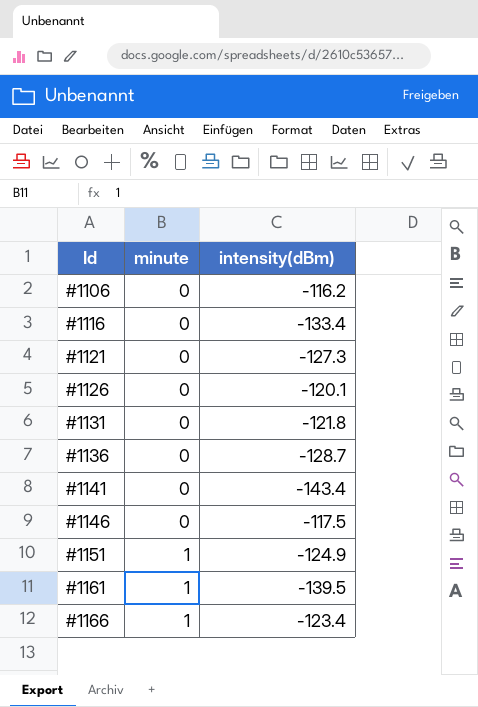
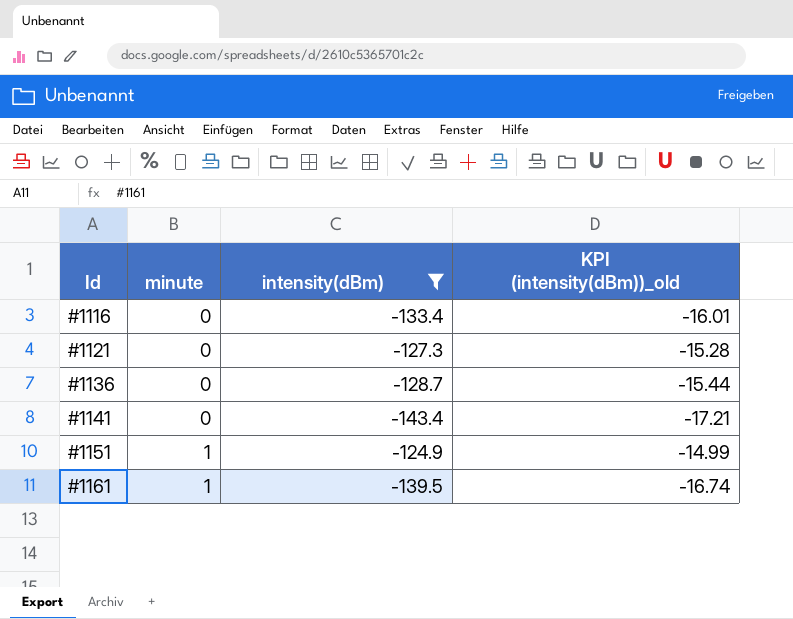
filter: none -> intensity(dBm) <= -124.9
column KPI (intensity(dBm))_old | formula: none -> [intensity(dBm)] * 0.12

